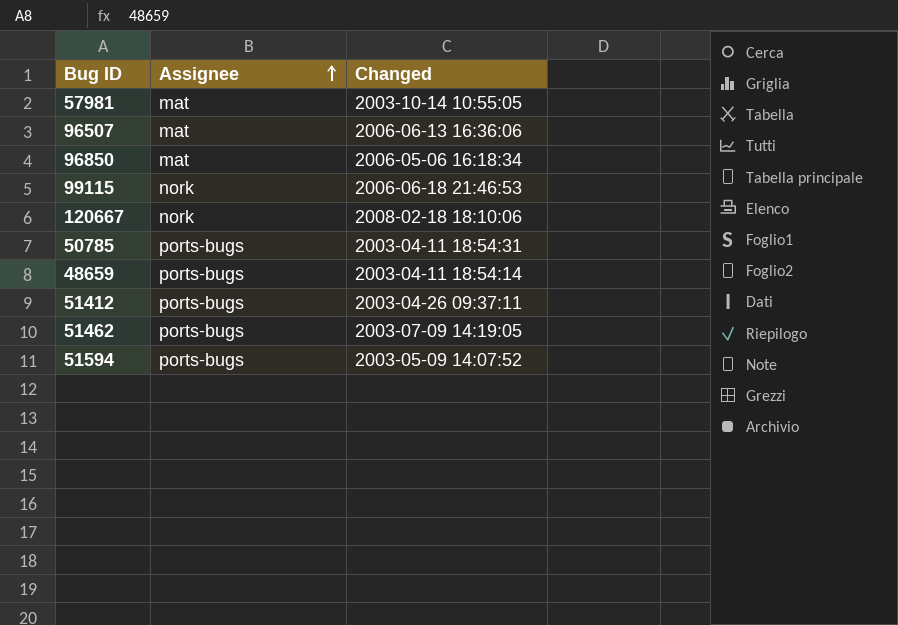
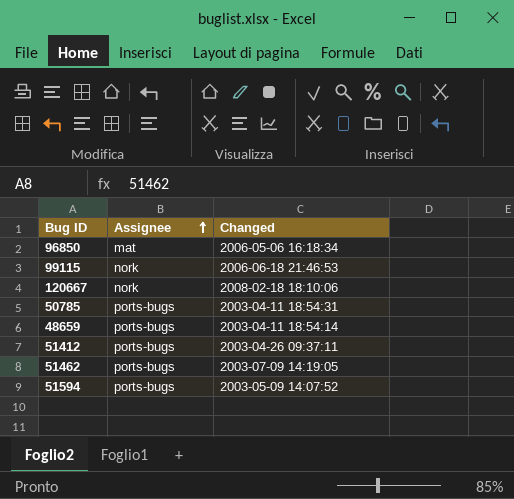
row 57981: mat | 2003-10-14 10:55:05 -> none
row 96507: mat | 2006-06-13 16:36:06 -> none

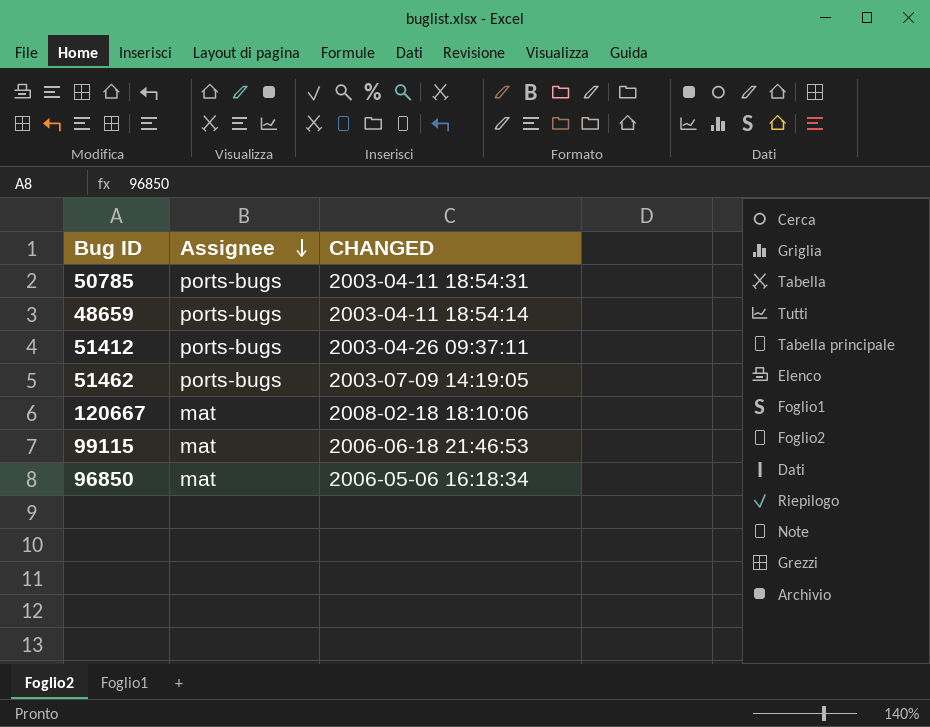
row order: Assignee ascending -> Assignee descending
column name: Changed -> CHANGED
row 51594: ports-bugs | 2003-05-09 14:07:52 -> none
120667 | Assignee: nork -> mat
99115 | Assignee: nork -> mat

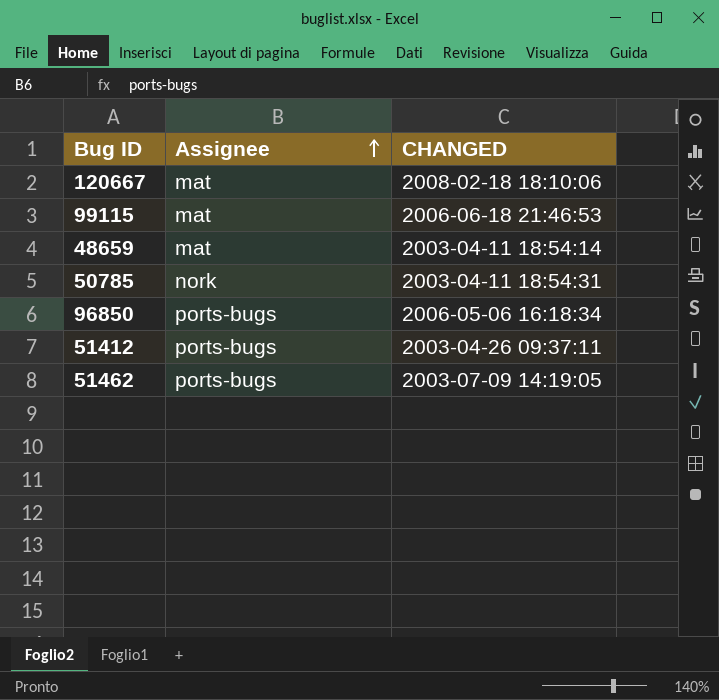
row order: Assignee descending -> Assignee ascending
48659 | Assignee: ports-bugs -> mat
50785 | Assignee: ports-bugs -> nork
96850 | Assignee: mat -> ports-bugs

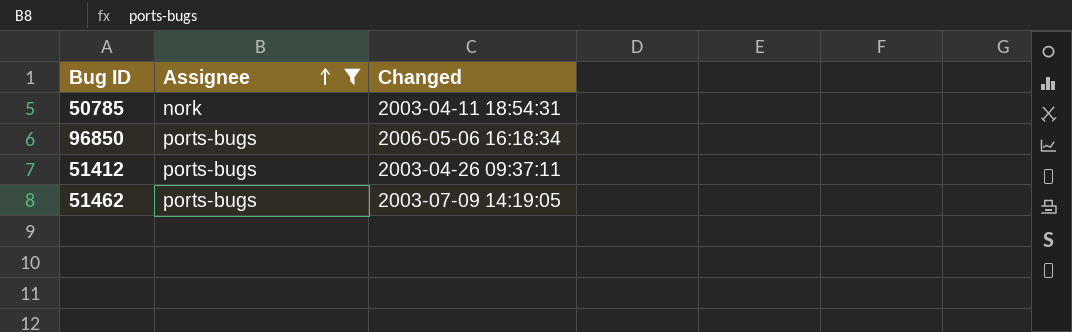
filter: none -> Assignee != mat
column name: CHANGED -> Changed

